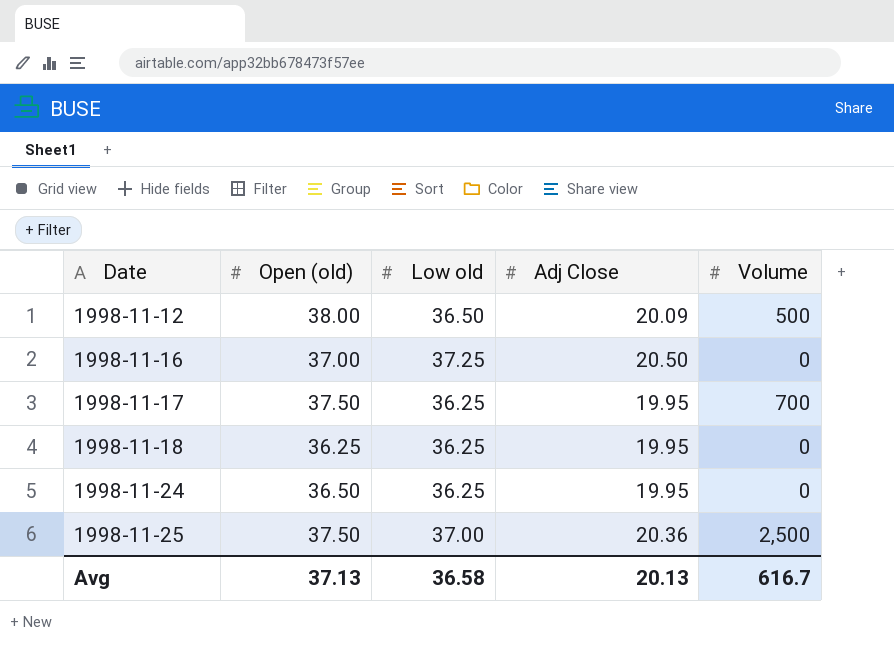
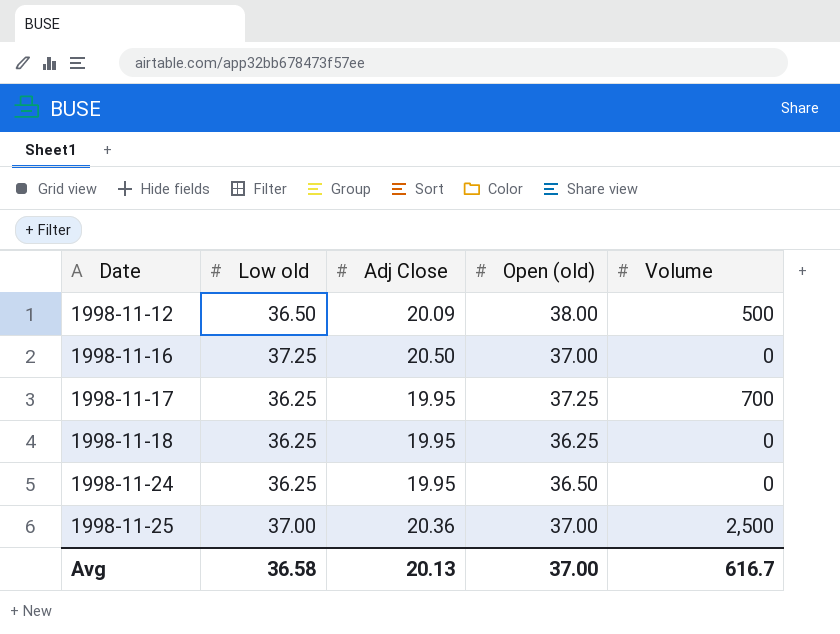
column Open (old) | position: 2 -> 4
1998-11-17 | Open (old): 37.50 -> 37.25
1998-11-25 | Open (old): 37.50 -> 37.00
Avg | Open (old): 37.13 -> 37.00

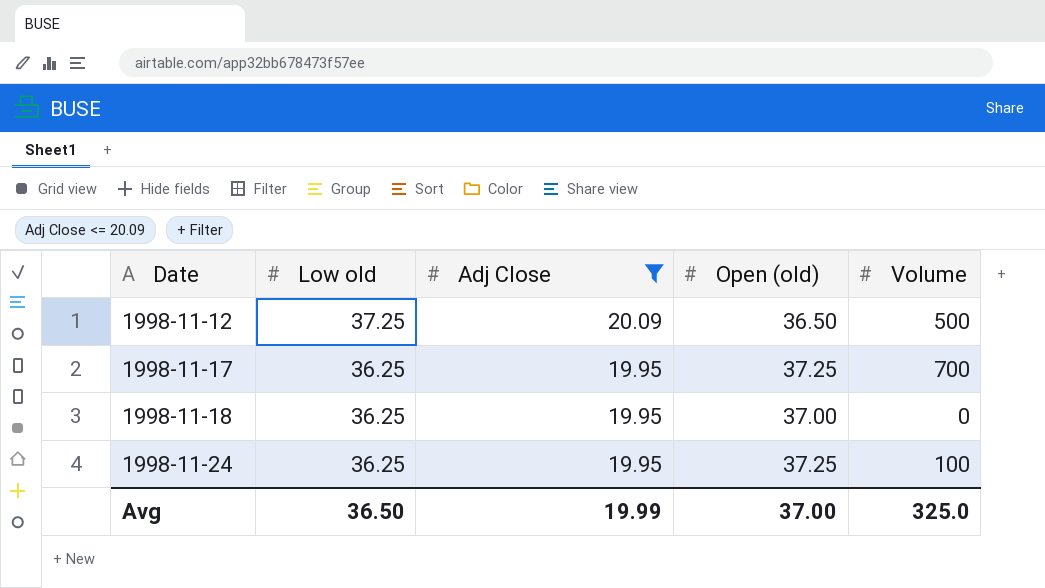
filter: none -> Adj Close <= 20.09
1998-11-12 | Low old: 36.50 -> 37.25
1998-11-12 | Open (old): 38.00 -> 36.50
1998-11-18 | Open (old): 36.25 -> 37.00
1998-11-24 | Open (old): 36.50 -> 37.25
1998-11-24 | Volume: 0 -> 100
Avg | Low old: 36.58 -> 36.50
Avg | Adj Close: 20.13 -> 19.99
Avg | Volume: 616.7 -> 325.0

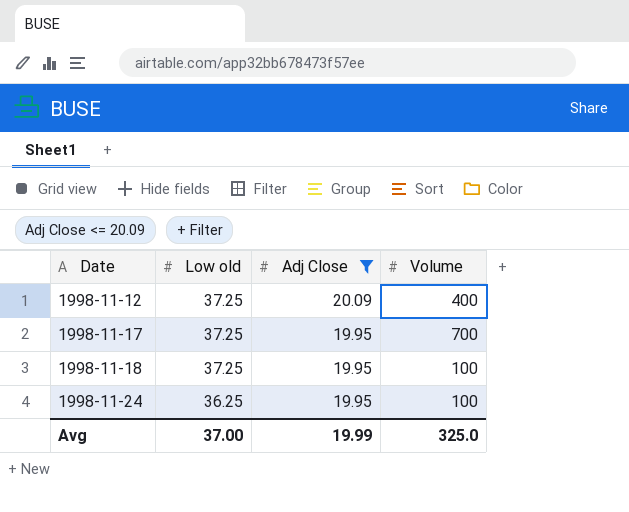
column Open (old) | position: 4 -> none
1998-11-12 | Volume: 500 -> 400
1998-11-17 | Low old: 36.25 -> 37.25
1998-11-18 | Low old: 36.25 -> 37.25
1998-11-18 | Volume: 0 -> 100
Avg | Low old: 36.50 -> 37.00

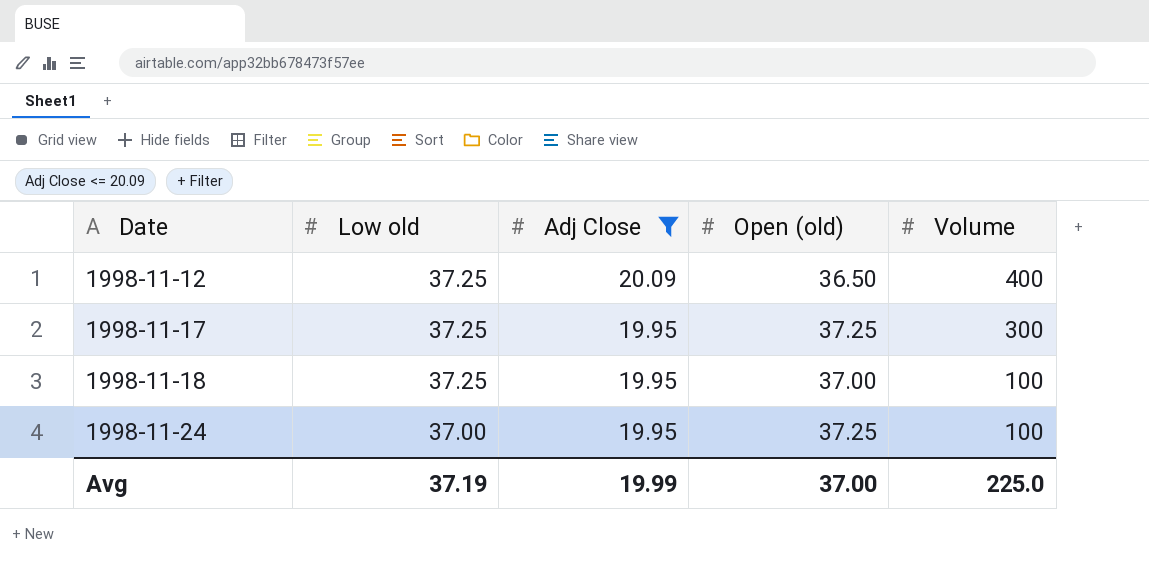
column Open (old) | position: none -> 4
1998-11-17 | Volume: 700 -> 300
1998-11-24 | Low old: 36.25 -> 37.00
Avg | Low old: 37.00 -> 37.19
Avg | Volume: 325.0 -> 225.0

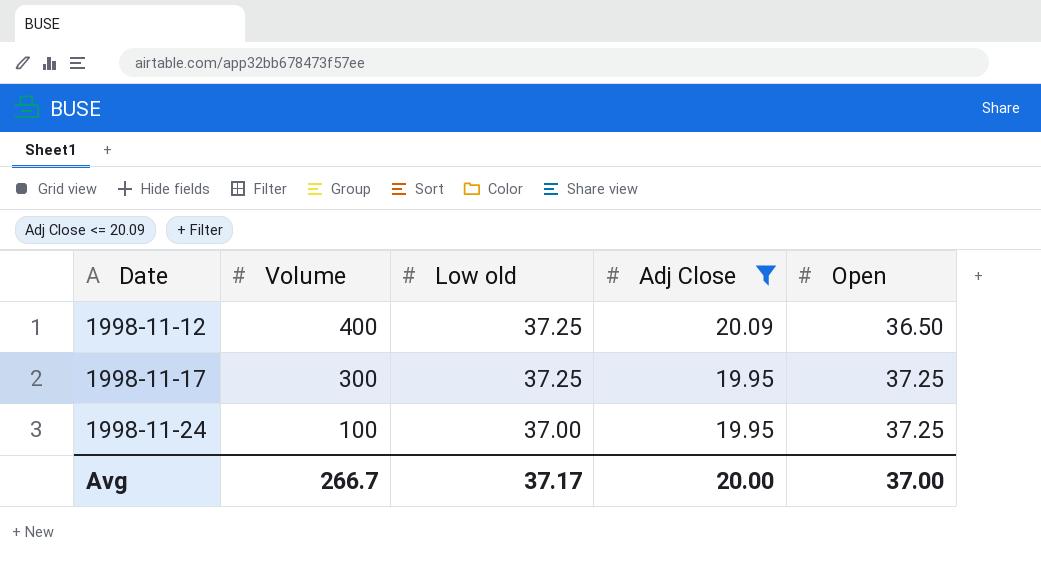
column Volume | position: 5 -> 2
column name: Open (old) -> Open
row 1998-11-18: 37.25 | 19.95 | 37.00 | 100 -> none
Avg | Volume: 225.0 -> 266.7
Avg | Low old: 37.19 -> 37.17
Avg | Adj Close: 19.99 -> 20.00

